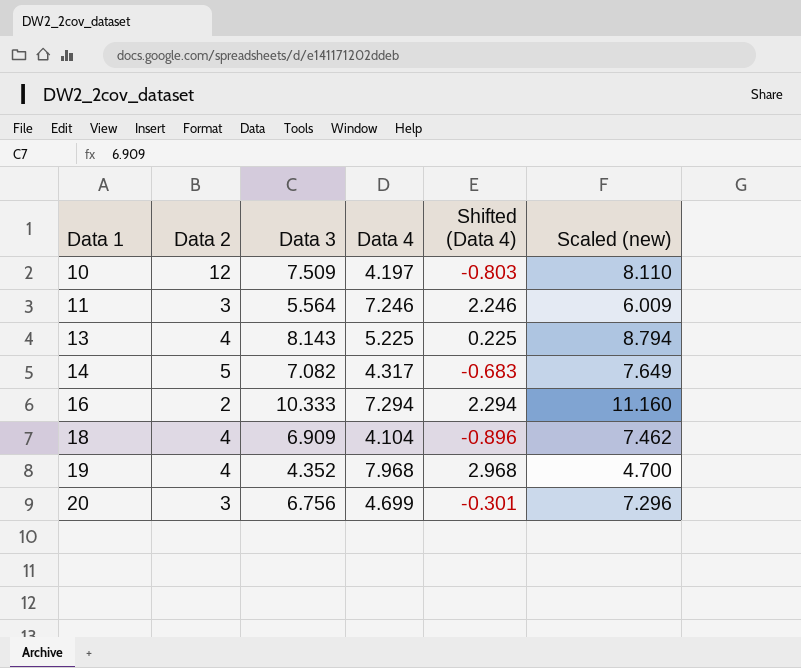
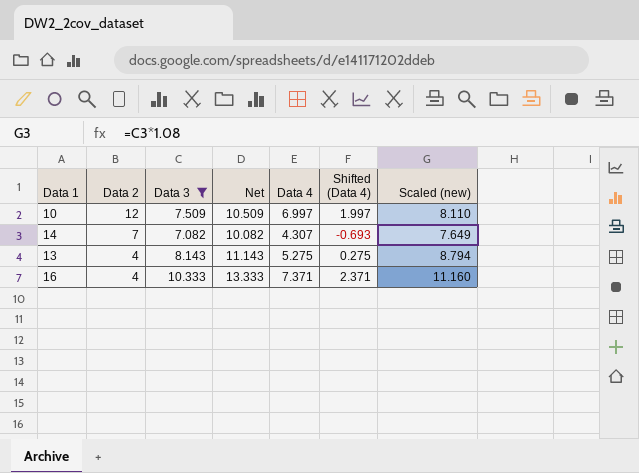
filter: none -> Data 3 >= 7.082
row order: Data 1 ascending -> Data 2 descending
column Net | formula: none -> [Data 3] + 3
10 | Data 4: 4.197 -> 6.997
10 | Shifted (Data 4): -0.803 -> 1.997
14 | Data 2: 5 -> 7
14 | Data 4: 4.317 -> 4.307
14 | Shifted (Data 4): -0.683 -> -0.693
13 | Data 4: 5.225 -> 5.275
13 | Shifted (Data 4): 0.225 -> 0.275
16 | Data 2: 2 -> 4
16 | Data 4: 7.294 -> 7.371
16 | Shifted (Data 4): 2.294 -> 2.371

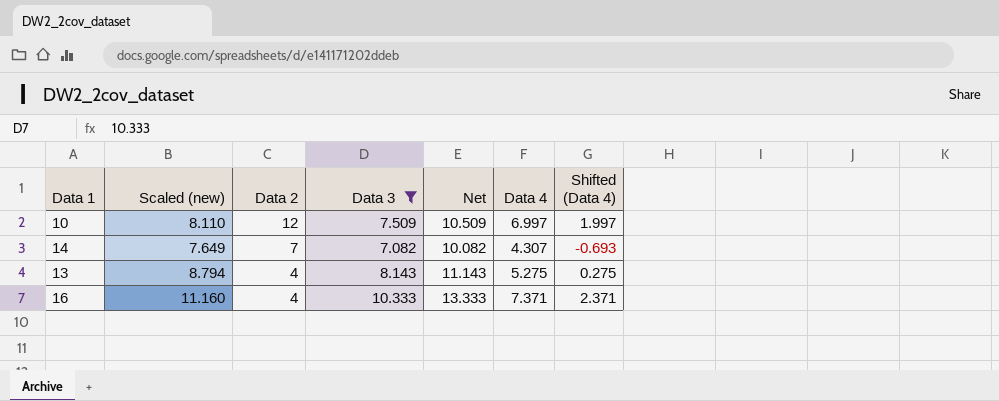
column Scaled (new) | position: 7 -> 2

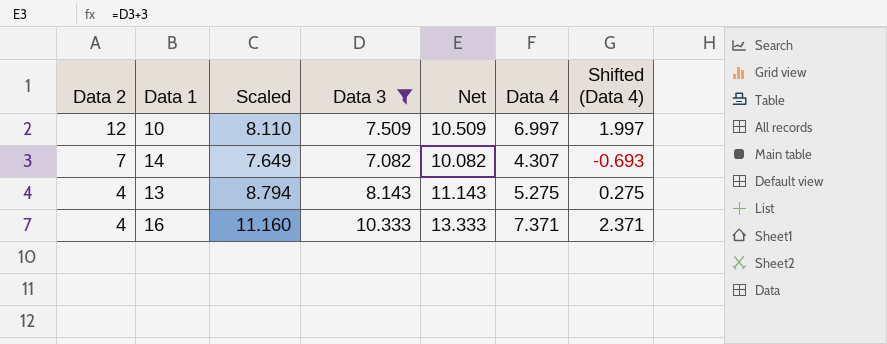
column Data 2 | position: 3 -> 1
column name: Scaled (new) -> Scaled

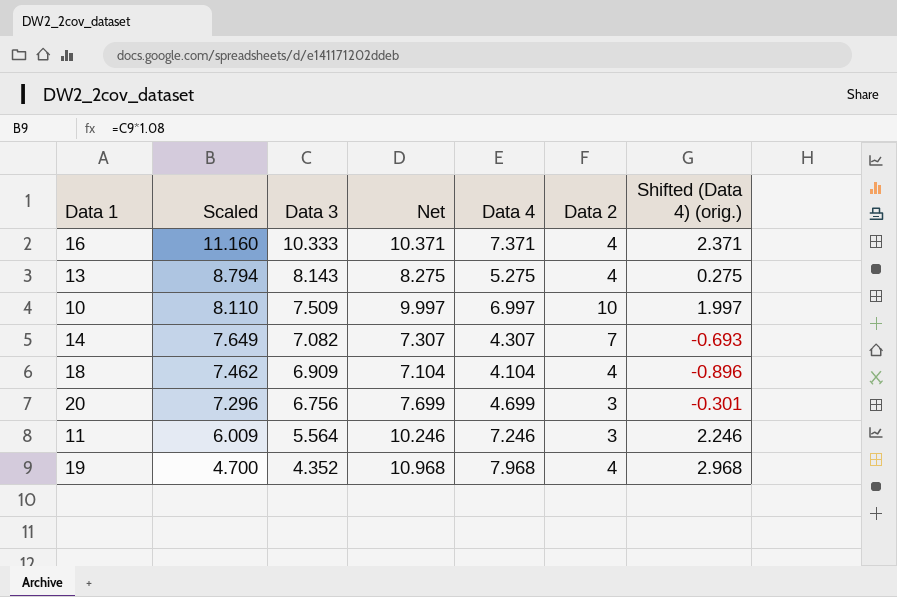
filter: Data 3 >= 7.082 -> none
row order: Data 2 descending -> Scaled descending
column Net | formula: [Data 3] + 3 -> [Data 4] + 3
column Data 2 | position: 1 -> 6
column name: Shifted (Data 4) -> Shifted (Data 4) (orig.)
10 | Data 2: 12 -> 10

